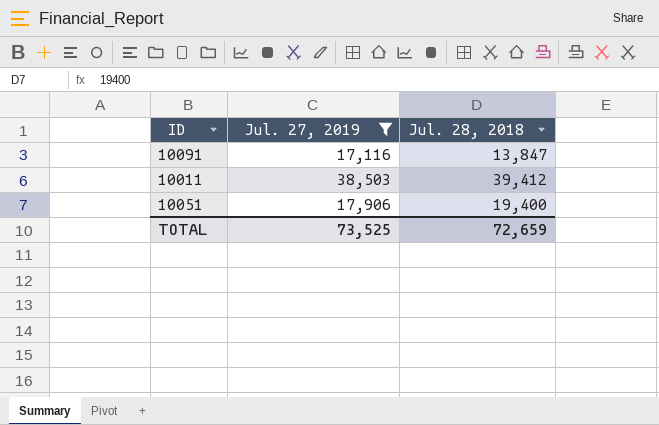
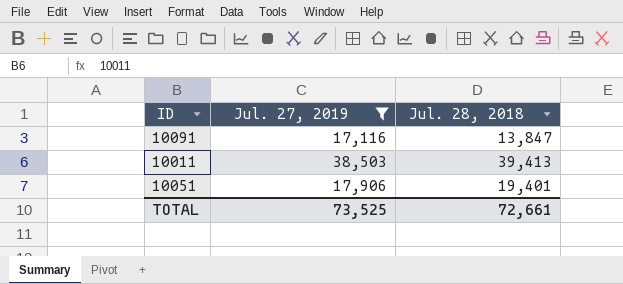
10011 | Jul. 28, 2018: 39,412 -> 39,413
10051 | Jul. 28, 2018: 19,400 -> 19,401
TOTAL | Jul. 28, 2018: 72,659 -> 72,661

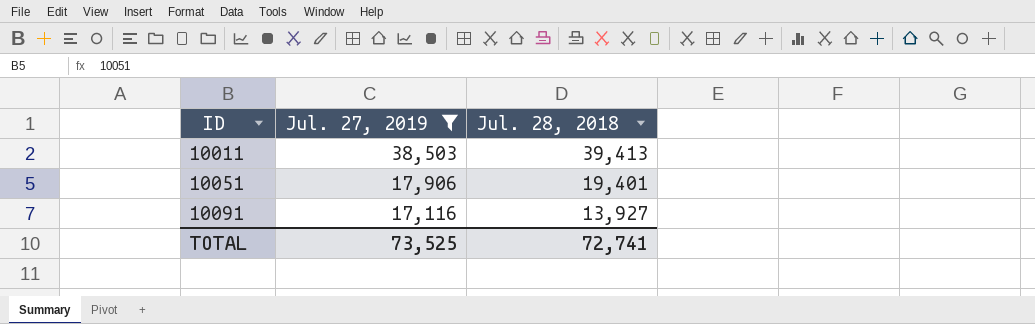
row order: none -> ID ascending
10091 | Jul. 28, 2018: 13,847 -> 13,927
TOTAL | Jul. 28, 2018: 72,661 -> 72,741

